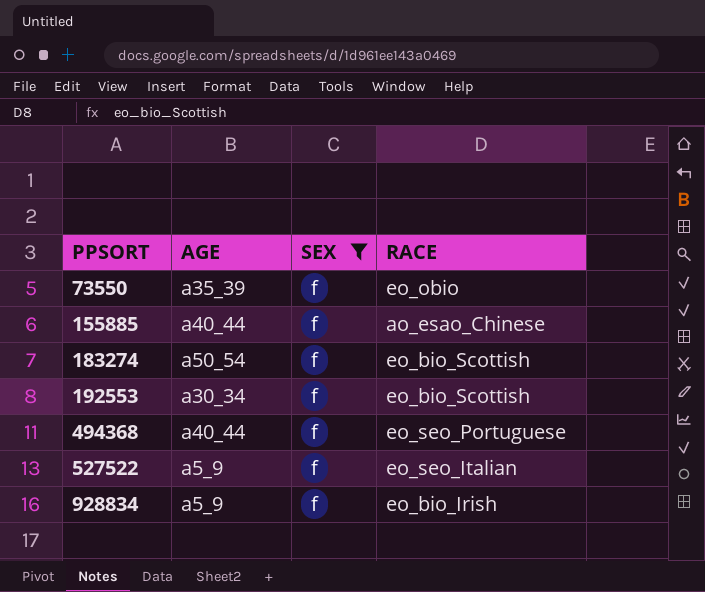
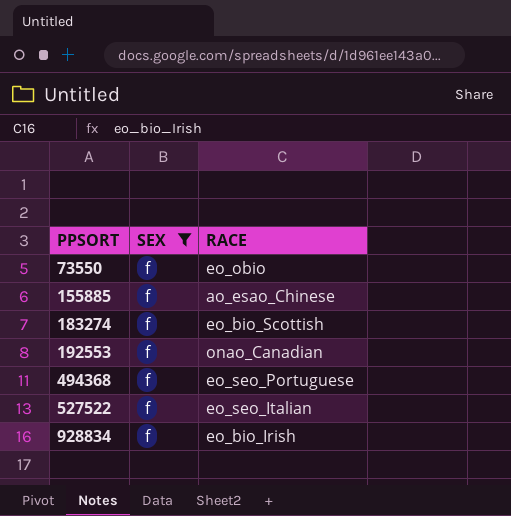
column AGE | position: 2 -> none
192553 | RACE: eo_bio_Scottish -> onao_Canadian

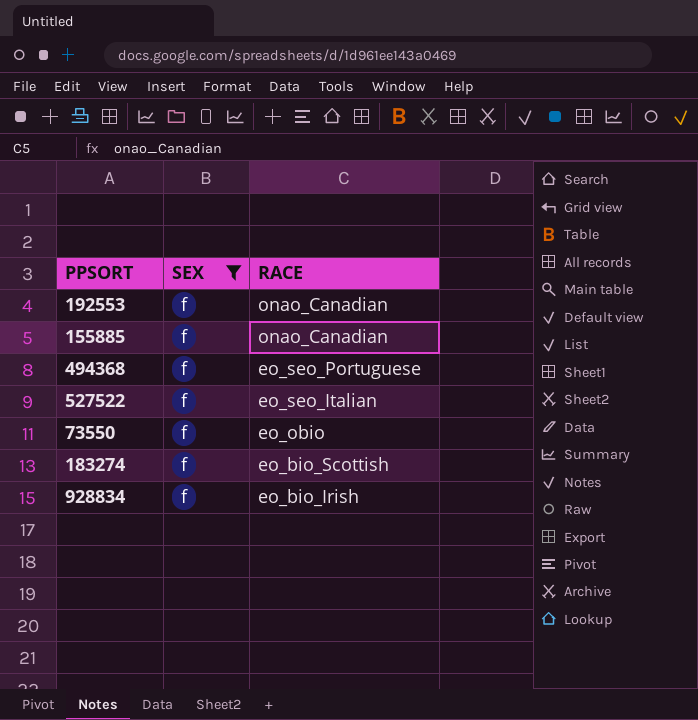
row order: PPSORT ascending -> RACE descending
155885 | RACE: ao_esao_Chinese -> onao_Canadian

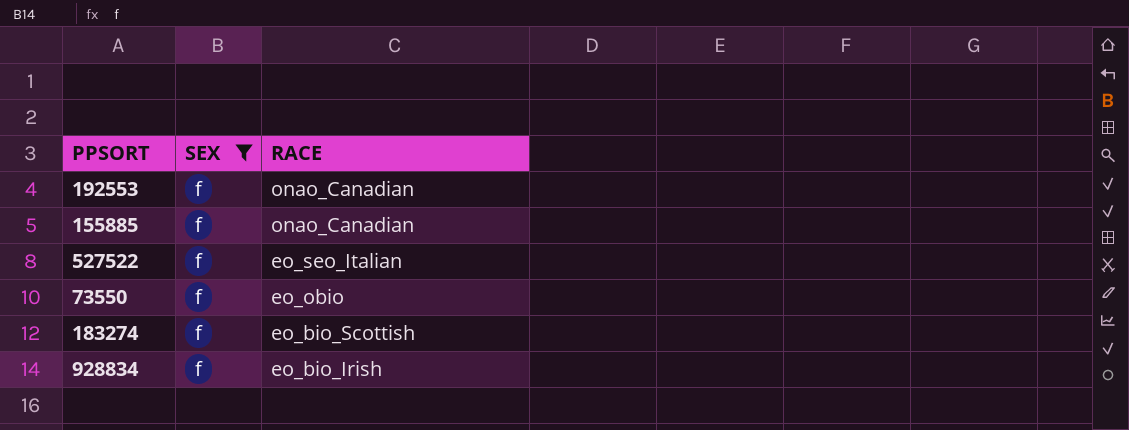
row 494368: f | eo_seo_Portuguese -> none

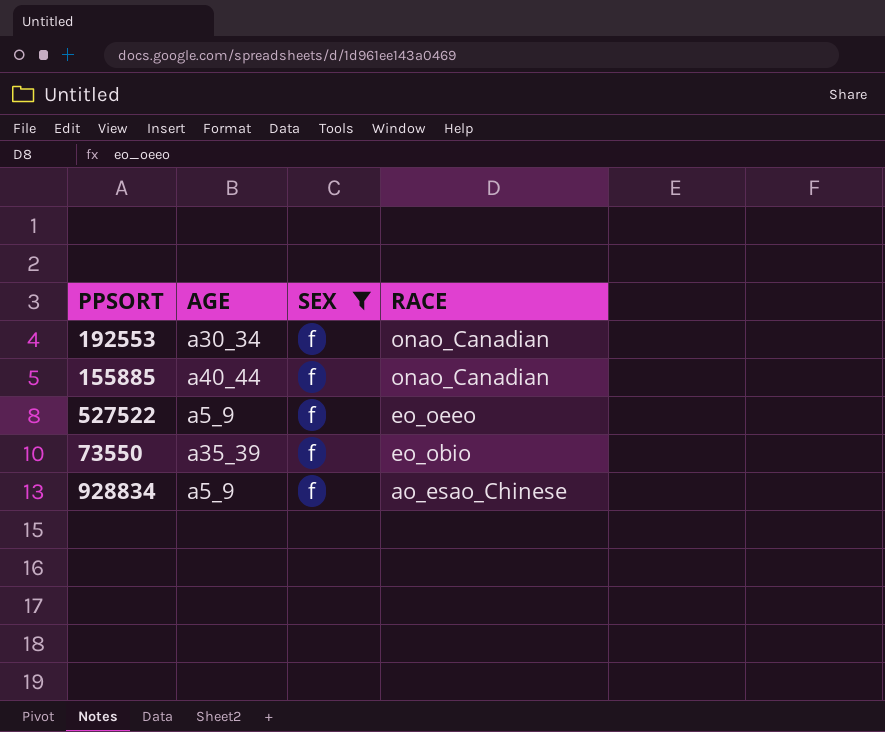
column AGE | position: none -> 2
row 183274: f | eo_bio_Scottish -> none
527522 | RACE: eo_seo_Italian -> eo_oeeo
928834 | RACE: eo_bio_Irish -> ao_esao_Chinese

